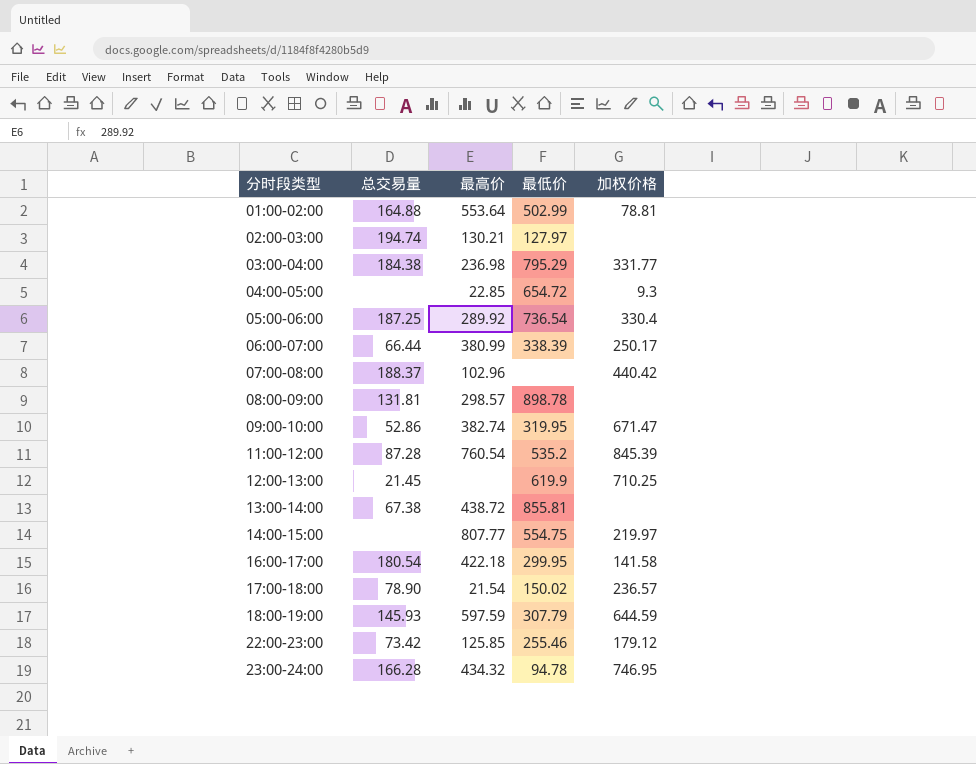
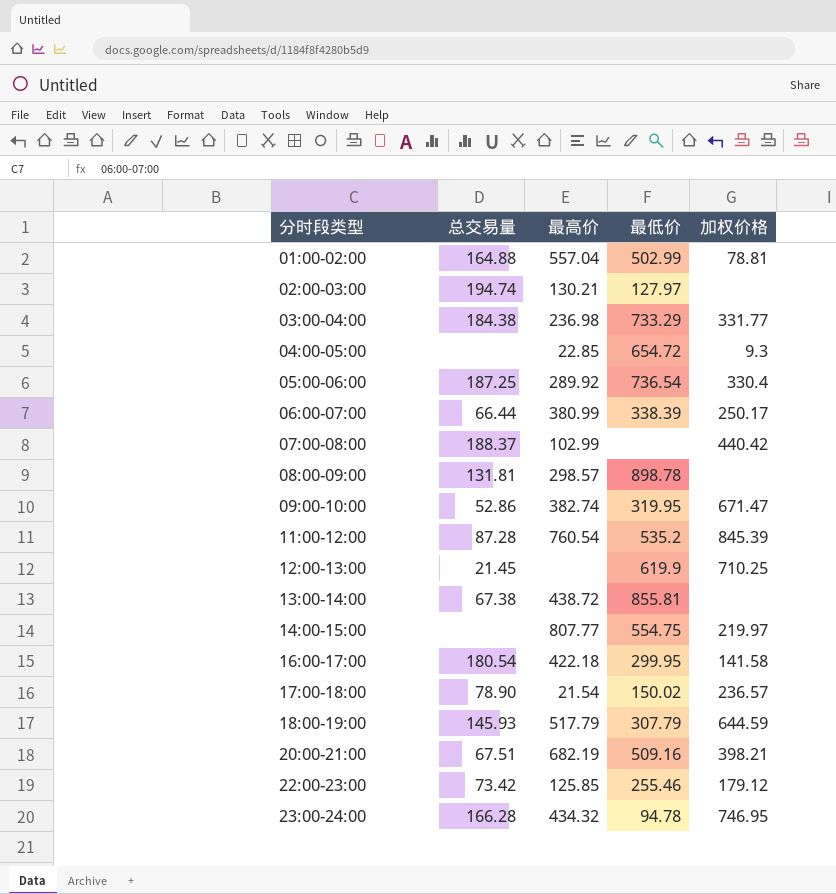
01:00-02:00 | 最高价: 553.64 -> 557.04
03:00-04:00 | 最低价: 795.29 -> 733.29
07:00-08:00 | 最高价: 102.96 -> 102.99
18:00-19:00 | 最高价: 597.59 -> 517.79
row 20:00-21:00: none -> 67.51 | 682.19 | 509.16 | 398.21

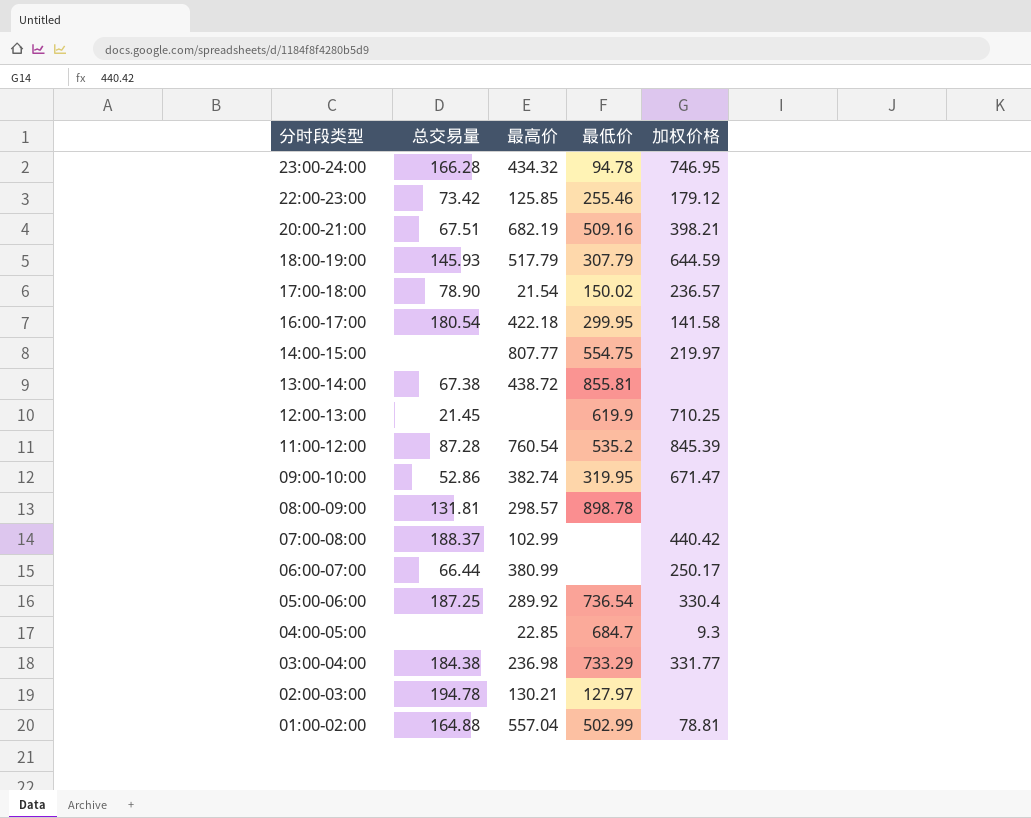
row order: 分时段类型 ascending -> 分时段类型 descending
06:00-07:00 | 最低价: 338.39 -> none
04:00-05:00 | 最低价: 654.72 -> 684.7
02:00-03:00 | 总交易量: 194.74 -> 194.78

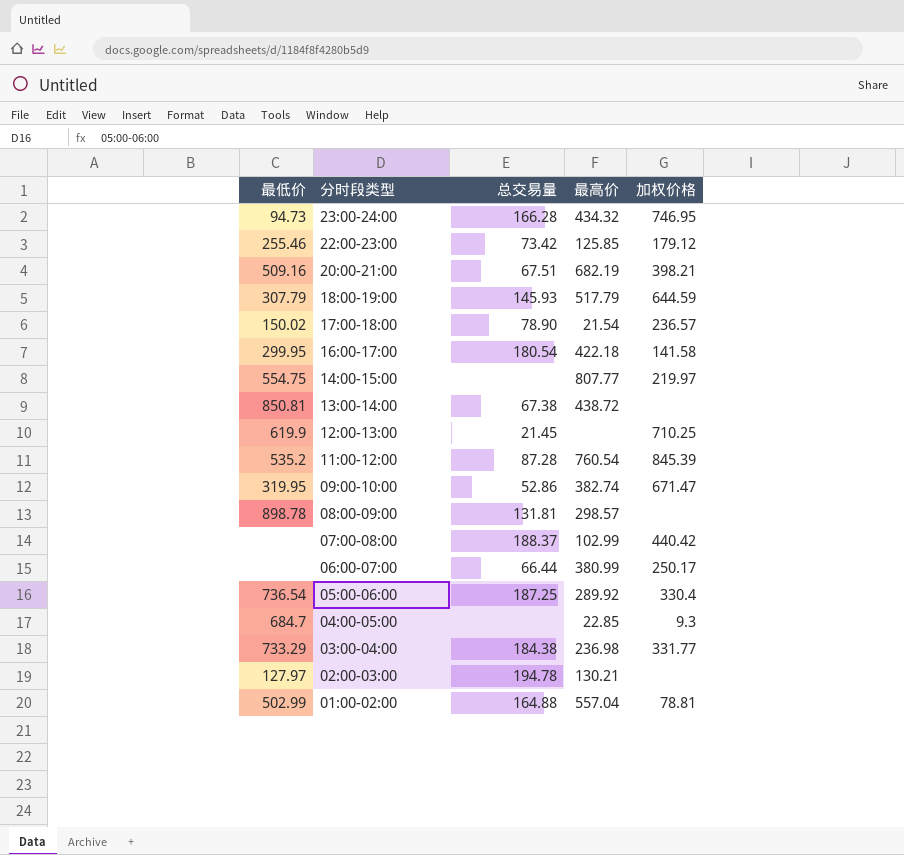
column 最低价 | position: 4 -> 1
23:00-24:00 | 最低价: 94.78 -> 94.73
13:00-14:00 | 最低价: 855.81 -> 850.81

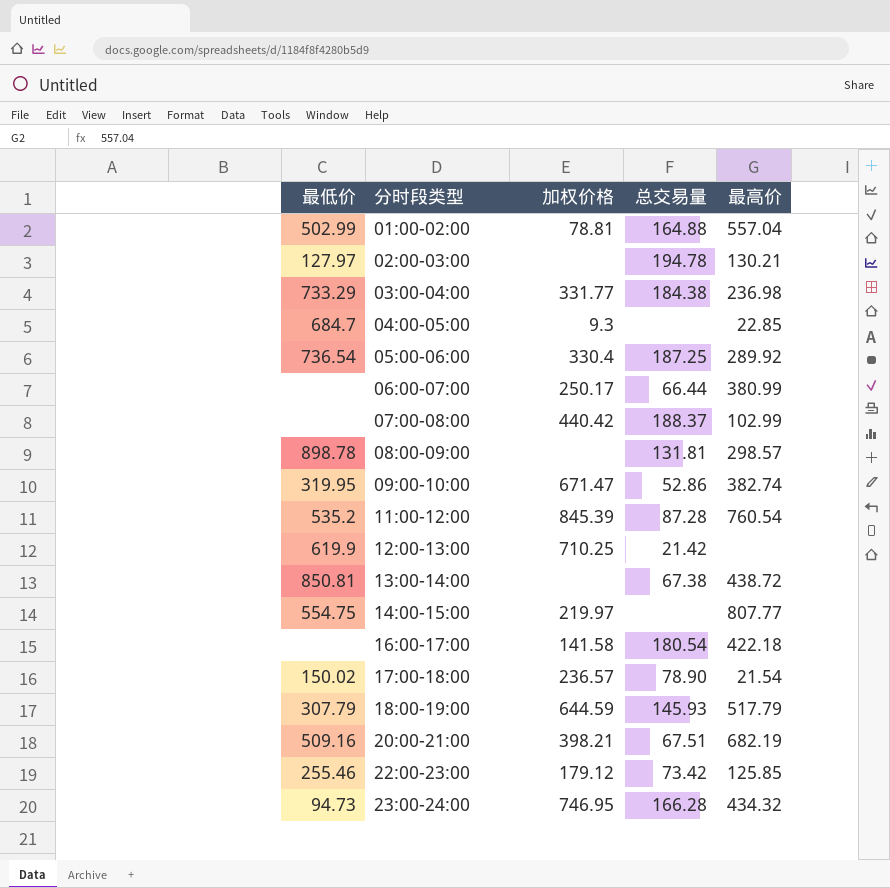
row order: 分时段类型 descending -> 分时段类型 ascending
column 加权价格 | position: 5 -> 3
12:00-13:00 | 总交易量: 21.45 -> 21.42
16:00-17:00 | 最低价: 299.95 -> none

